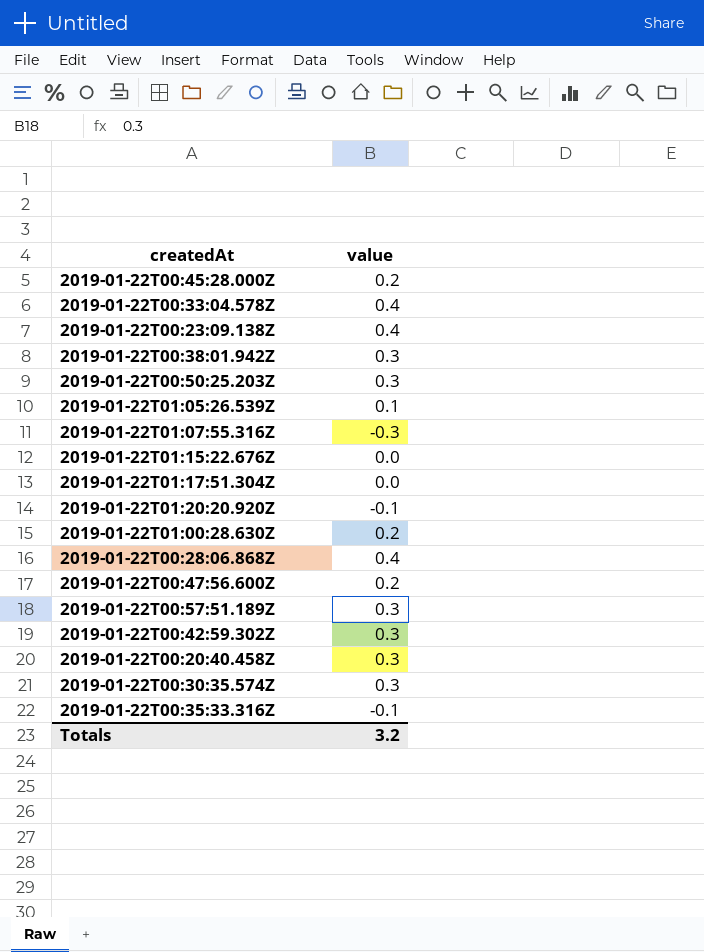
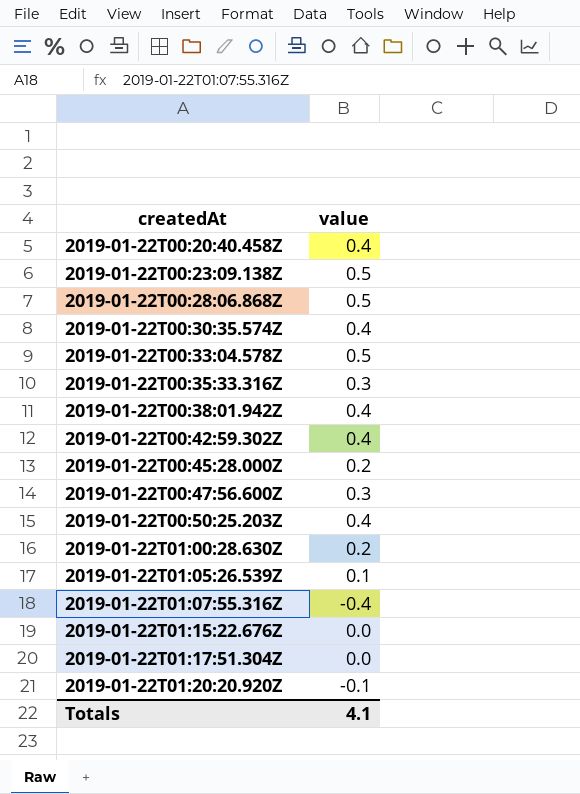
row order: none -> createdAt ascending
row 2019-01-22T00:57:51.189Z: 0.3 -> none
2019-01-22T00:20:40.458Z | value: 0.3 -> 0.4
2019-01-22T00:23:09.138Z | value: 0.4 -> 0.5
2019-01-22T00:28:06.868Z | value: 0.4 -> 0.5
2019-01-22T00:30:35.574Z | value: 0.3 -> 0.4
2019-01-22T00:33:04.578Z | value: 0.4 -> 0.5
2019-01-22T00:35:33.316Z | value: -0.1 -> 0.3
2019-01-22T00:38:01.942Z | value: 0.3 -> 0.4
2019-01-22T00:42:59.302Z | value: 0.3 -> 0.4
2019-01-22T00:47:56.600Z | value: 0.2 -> 0.3
2019-01-22T00:50:25.203Z | value: 0.3 -> 0.4
2019-01-22T01:07:55.316Z | value: -0.3 -> -0.4
Totals | value: 3.2 -> 4.1

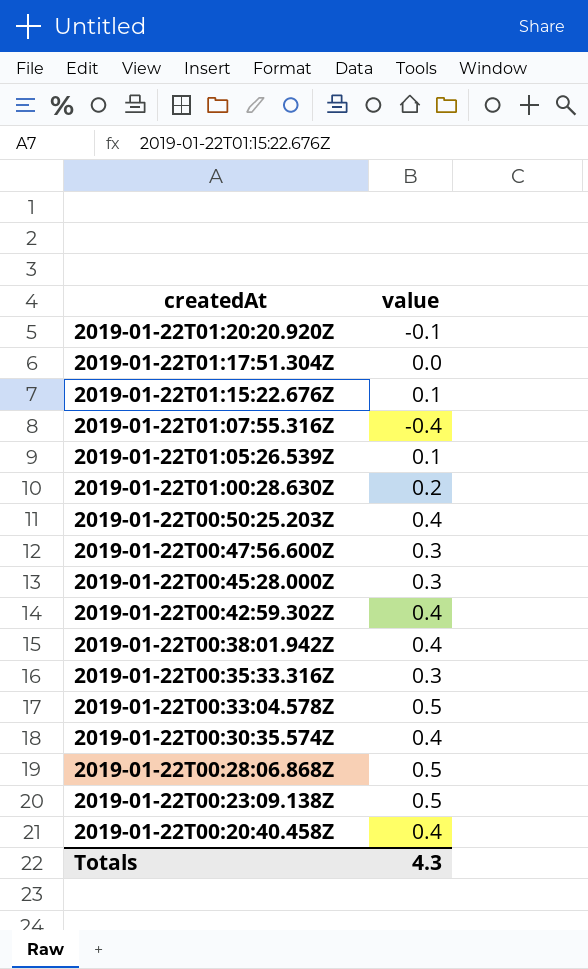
row order: createdAt ascending -> createdAt descending
2019-01-22T01:15:22.676Z | value: 0.0 -> 0.1
2019-01-22T00:45:28.000Z | value: 0.2 -> 0.3
Totals | value: 4.1 -> 4.3

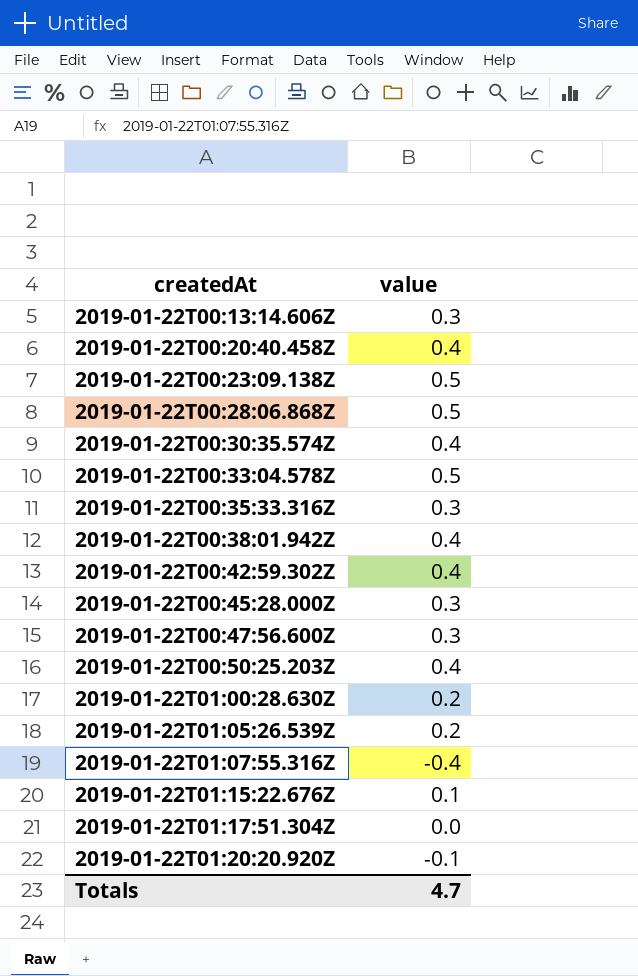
row order: createdAt descending -> createdAt ascending
row 2019-01-22T00:13:14.606Z: none -> 0.3
2019-01-22T01:05:26.539Z | value: 0.1 -> 0.2
Totals | value: 4.3 -> 4.7

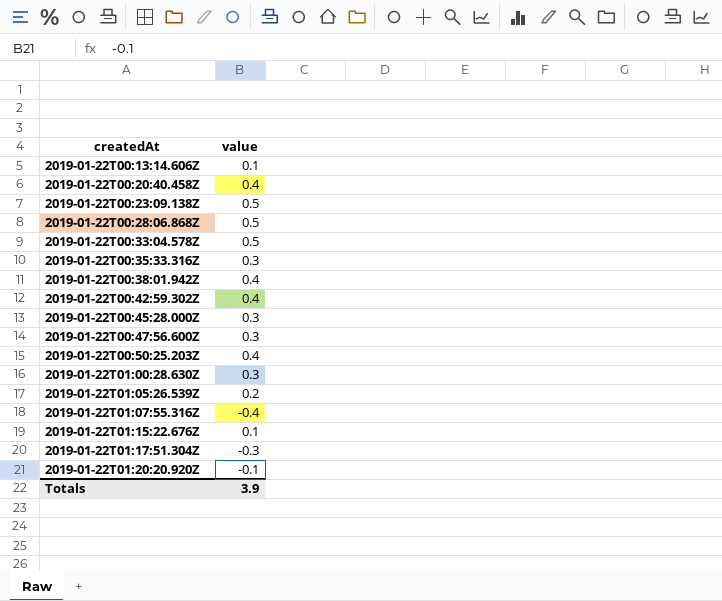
row 2019-01-22T00:30:35.574Z: 0.4 -> none
2019-01-22T00:13:14.606Z | value: 0.3 -> 0.1
2019-01-22T01:00:28.630Z | value: 0.2 -> 0.3
2019-01-22T01:17:51.304Z | value: 0.0 -> -0.3
Totals | value: 4.7 -> 3.9

